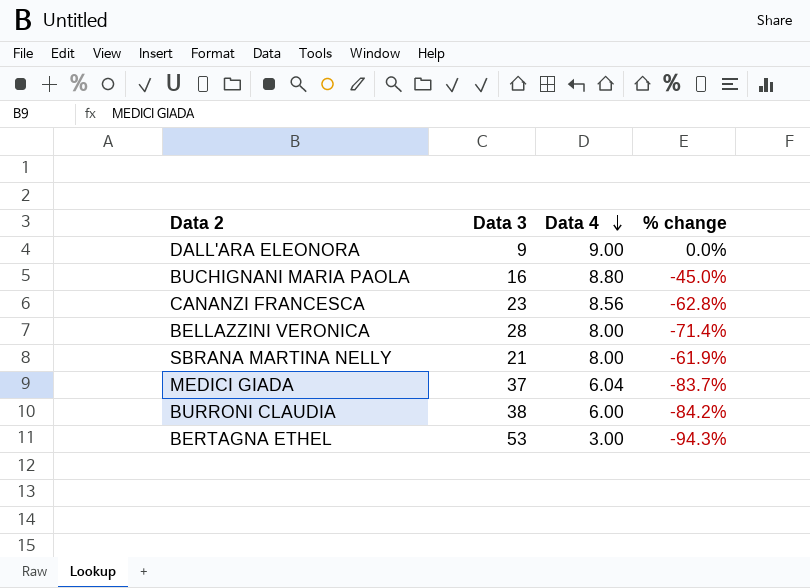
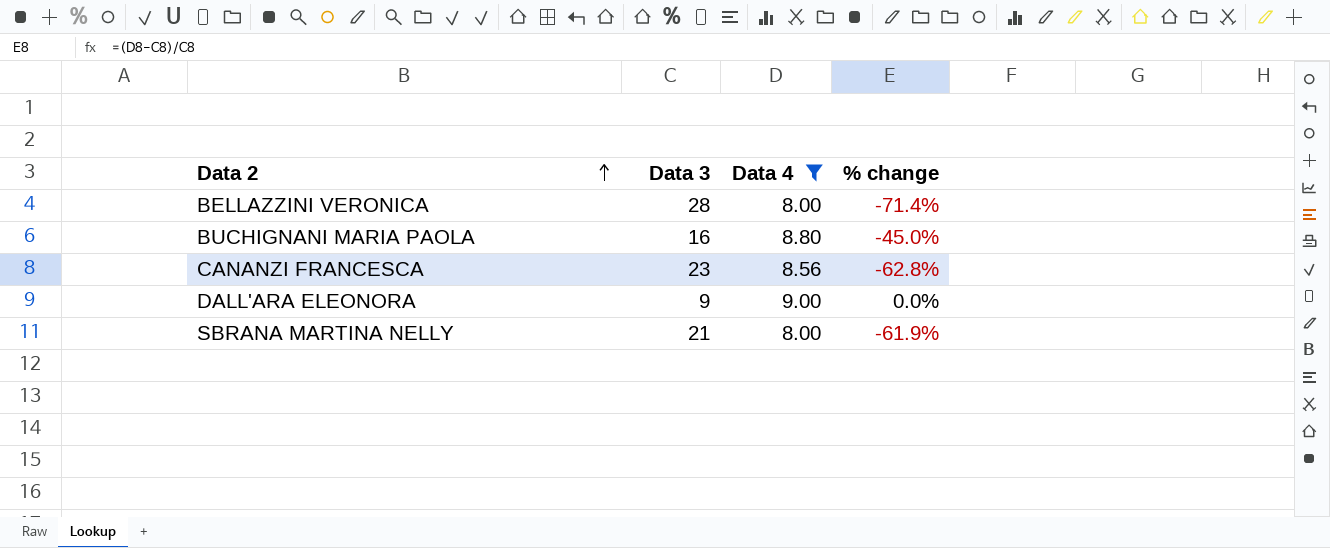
filter: none -> Data 4 >= 8.00
row order: Data 4 descending -> Data 2 ascending

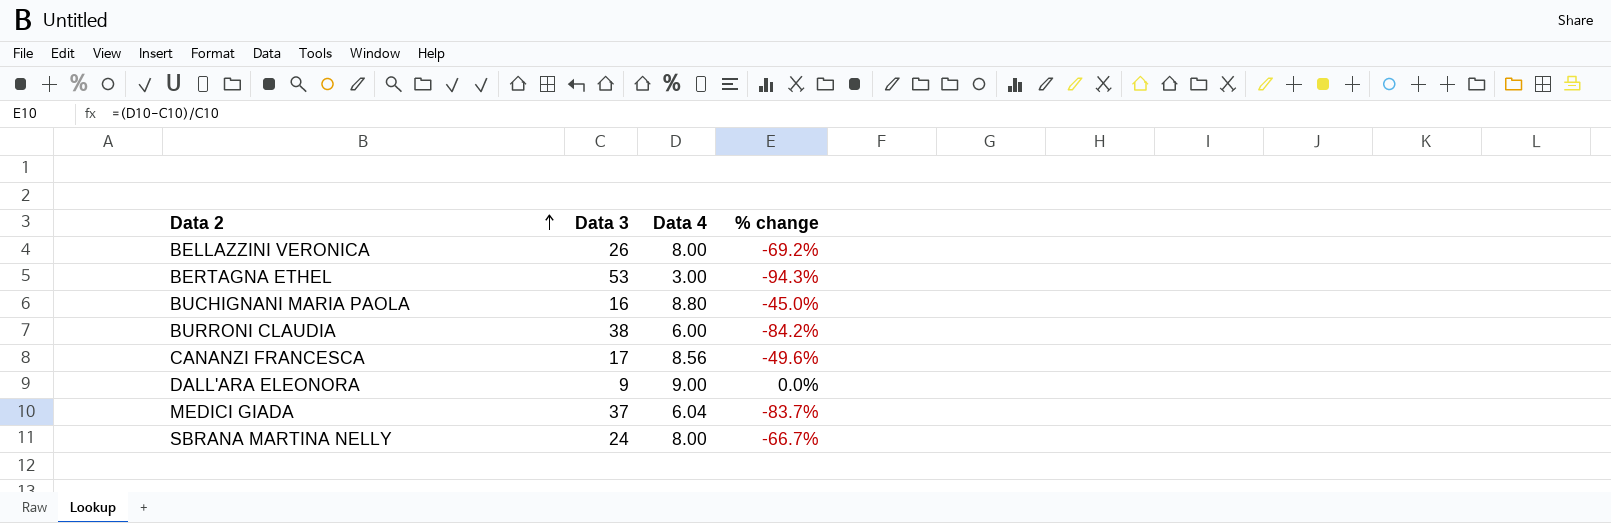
filter: Data 4 >= 8.00 -> none
BELLAZZINI VERONICA | Data 3: 28 -> 26
BELLAZZINI VERONICA | % change: -71.4% -> -69.2%
CANANZI FRANCESCA | Data 3: 23 -> 17
CANANZI FRANCESCA | % change: -62.8% -> -49.6%
SBRANA MARTINA NELLY | Data 3: 21 -> 24
SBRANA MARTINA NELLY | % change: -61.9% -> -66.7%

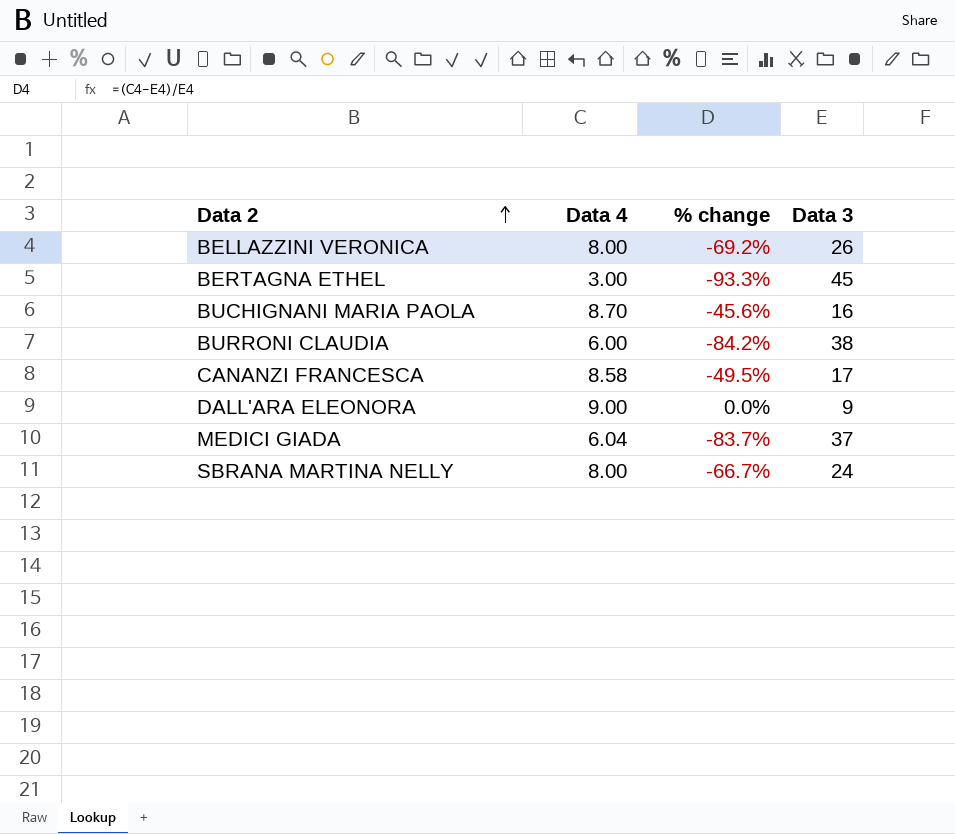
column Data 3 | position: 2 -> 4
BERTAGNA ETHEL | % change: -94.3% -> -93.3%
BERTAGNA ETHEL | Data 3: 53 -> 45
BUCHIGNANI MARIA PAOLA | Data 4: 8.80 -> 8.70
BUCHIGNANI MARIA PAOLA | % change: -45.0% -> -45.6%
CANANZI FRANCESCA | Data 4: 8.56 -> 8.58
CANANZI FRANCESCA | % change: -49.6% -> -49.5%

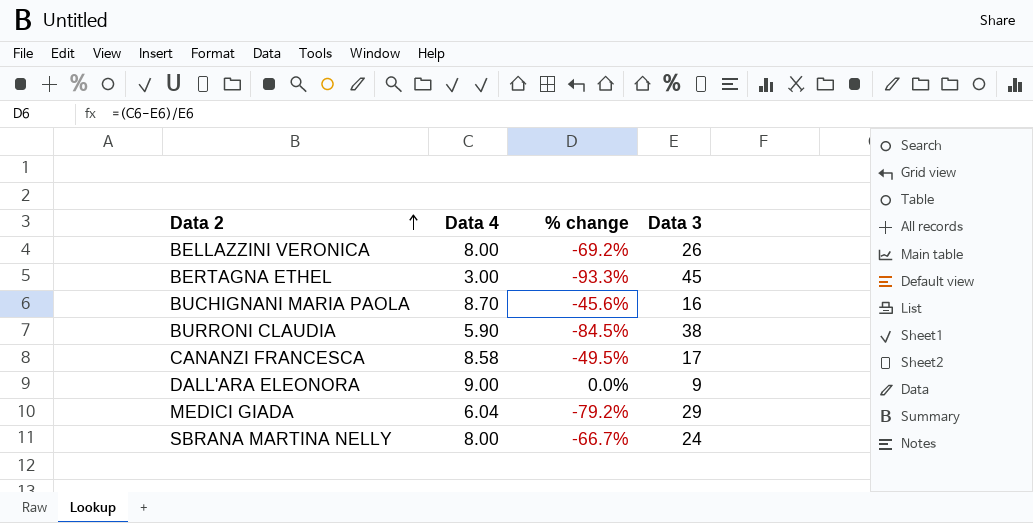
BURRONI CLAUDIA | Data 4: 6.00 -> 5.90
BURRONI CLAUDIA | % change: -84.2% -> -84.5%
MEDICI GIADA | % change: -83.7% -> -79.2%
MEDICI GIADA | Data 3: 37 -> 29

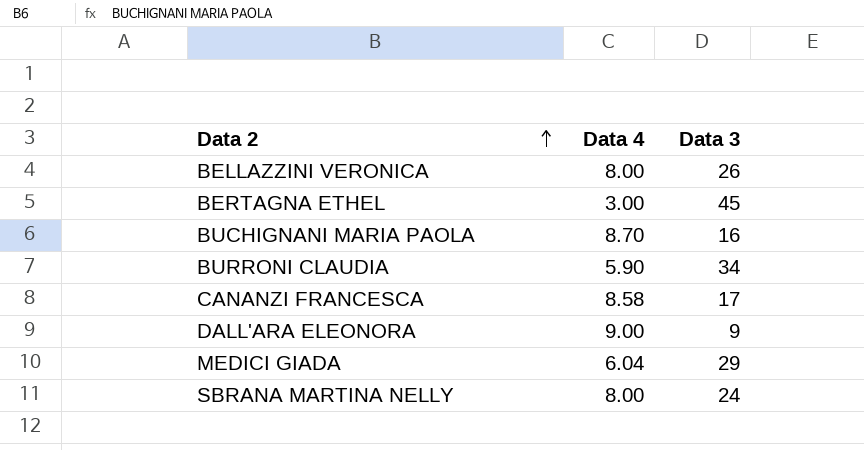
column % change | formula: ([Data 4] - [Data 3]) / [Data 3] -> none
BURRONI CLAUDIA | Data 3: 38 -> 34

